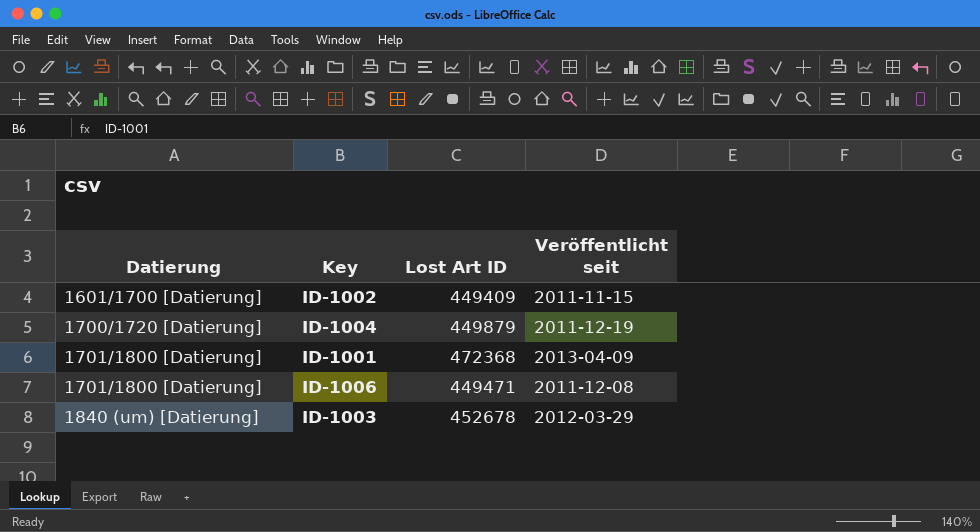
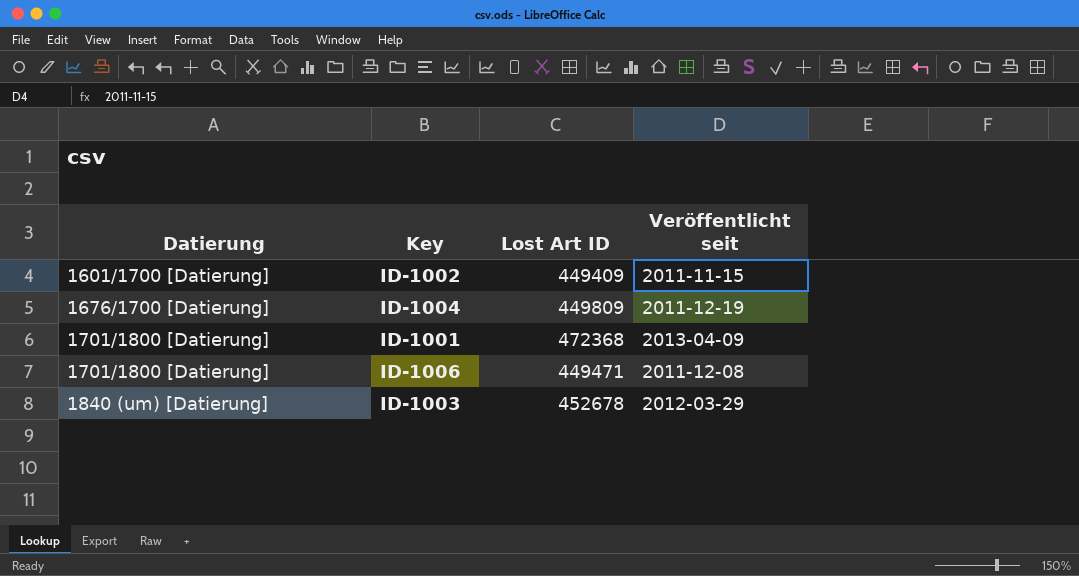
ID-1004 | Datierung: 1700/1720 [Datierung] -> 1676/1700 [Datierung]
ID-1004 | Lost Art ID: 449879 -> 449809

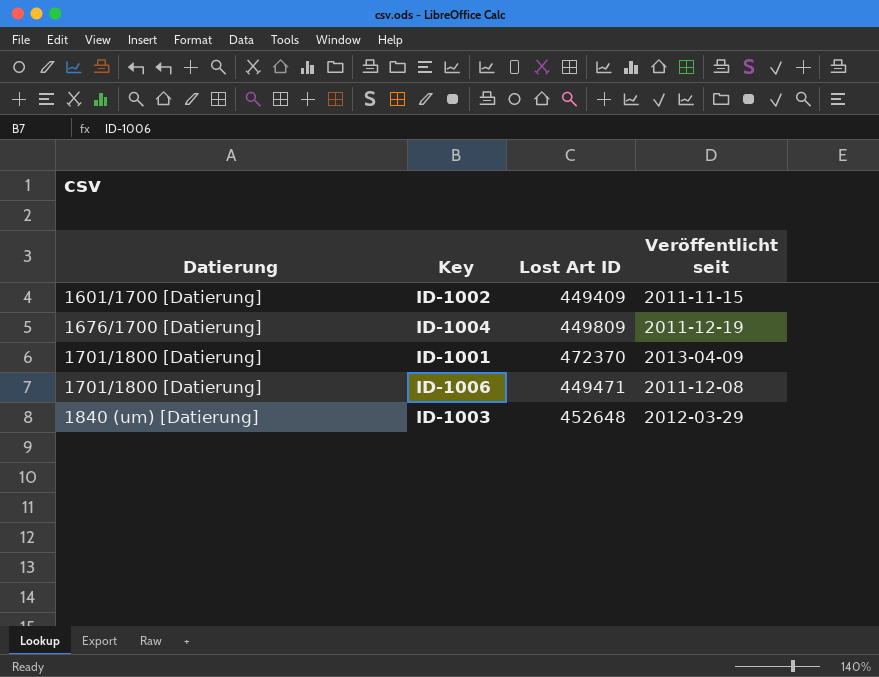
ID-1001 | Lost Art ID: 472368 -> 472370
ID-1003 | Lost Art ID: 452678 -> 452648

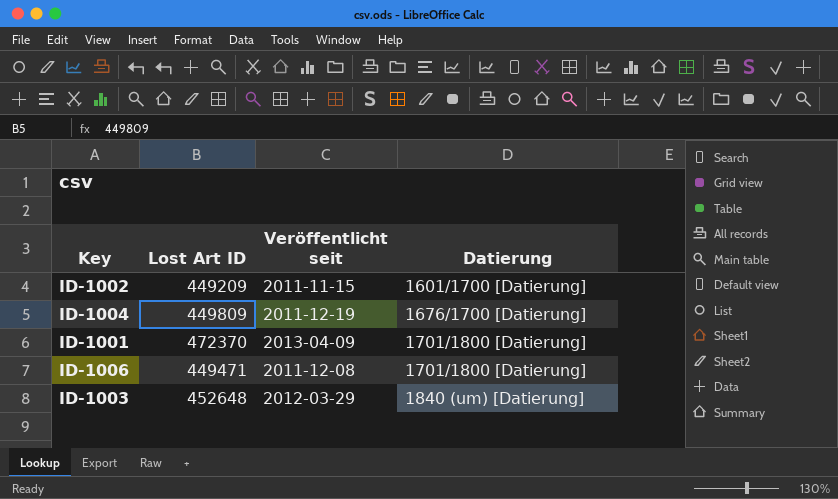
column Datierung | position: 1 -> 4
ID-1002 | Lost Art ID: 449409 -> 449209

